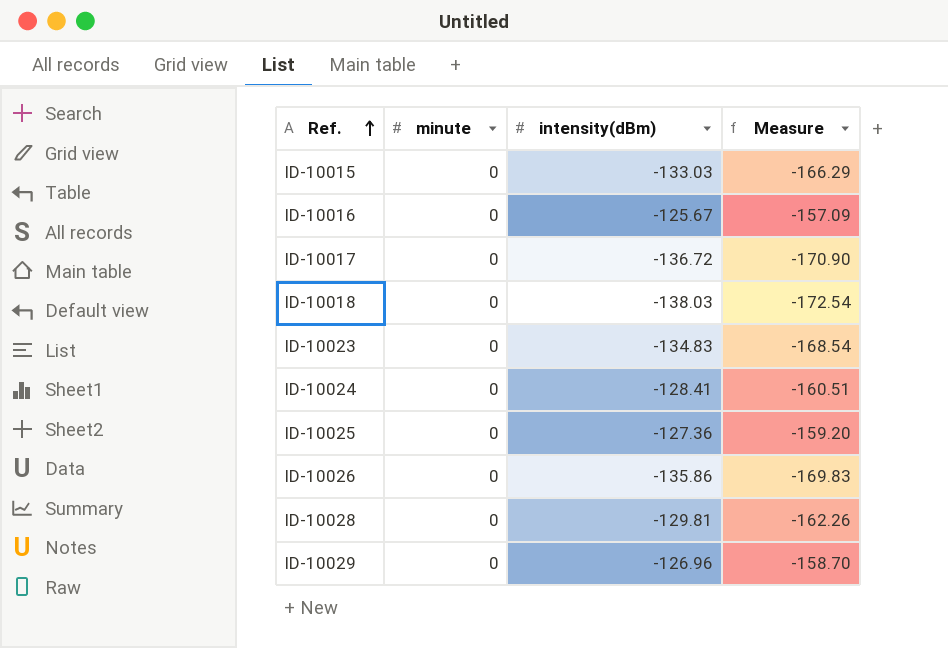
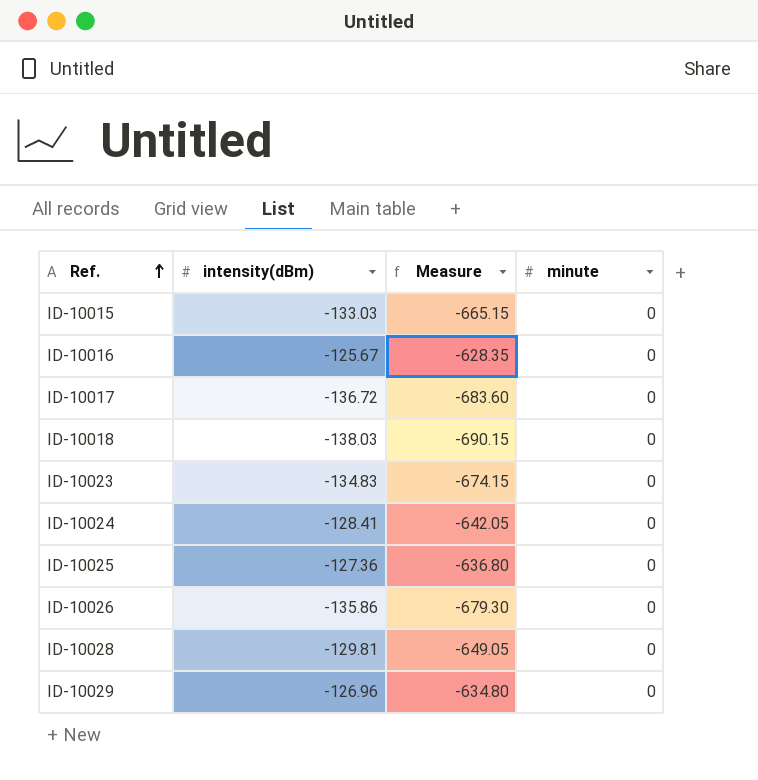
column Measure | formula: [intensity(dBm)] * 1.25 -> [intensity(dBm)] * 5
column minute | position: 2 -> 4

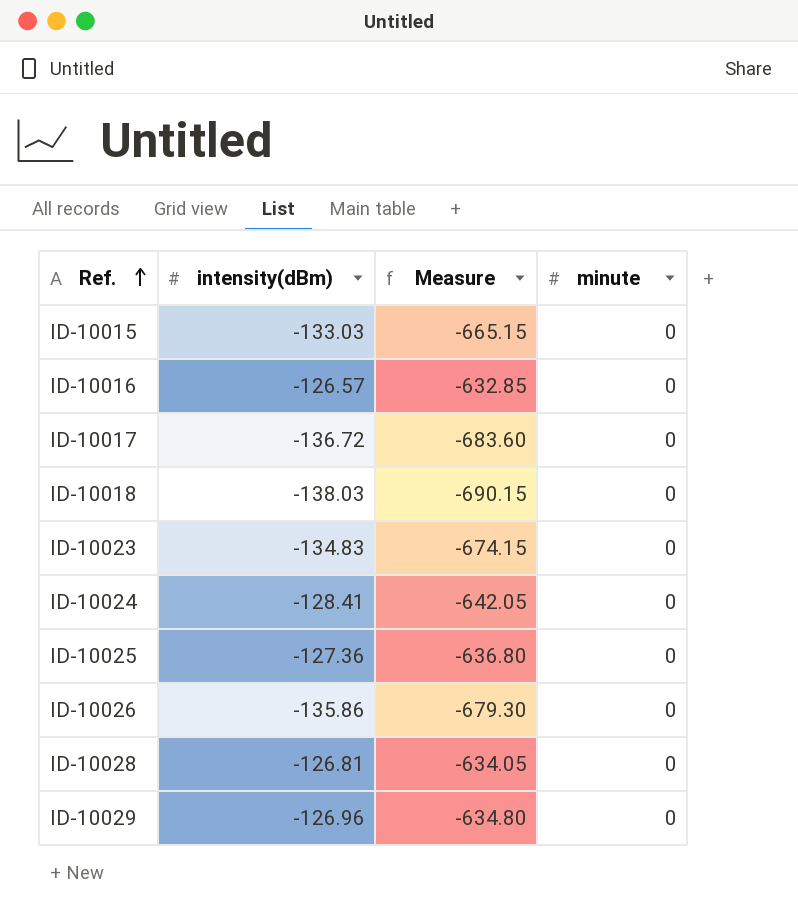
ID-10016 | intensity(dBm): -125.67 -> -126.57
ID-10016 | Measure: -628.35 -> -632.85
ID-10028 | intensity(dBm): -129.81 -> -126.81
ID-10028 | Measure: -649.05 -> -634.05

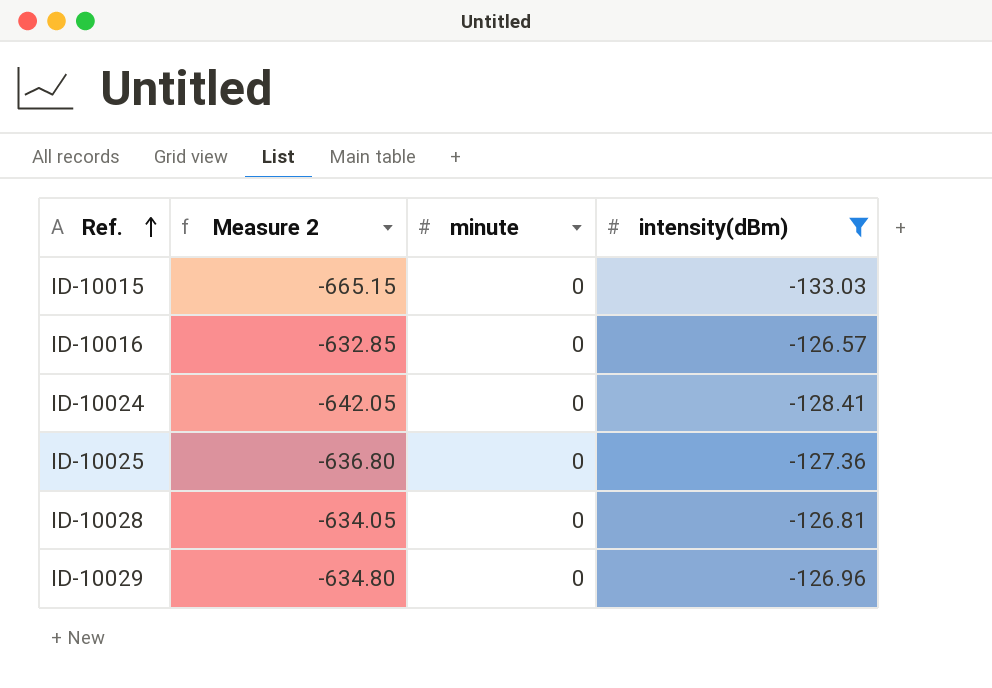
filter: none -> intensity(dBm) >= -133.03
column name: Measure -> Measure 2
column intensity(dBm) | position: 2 -> 4

